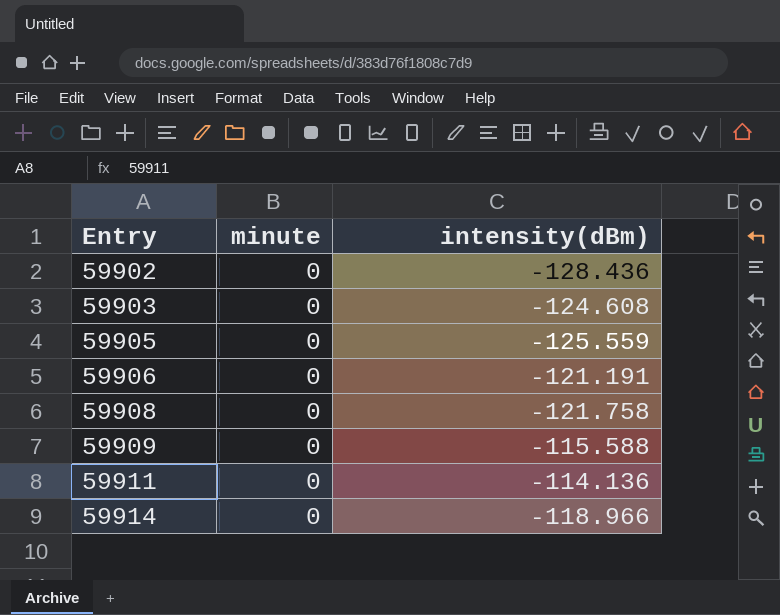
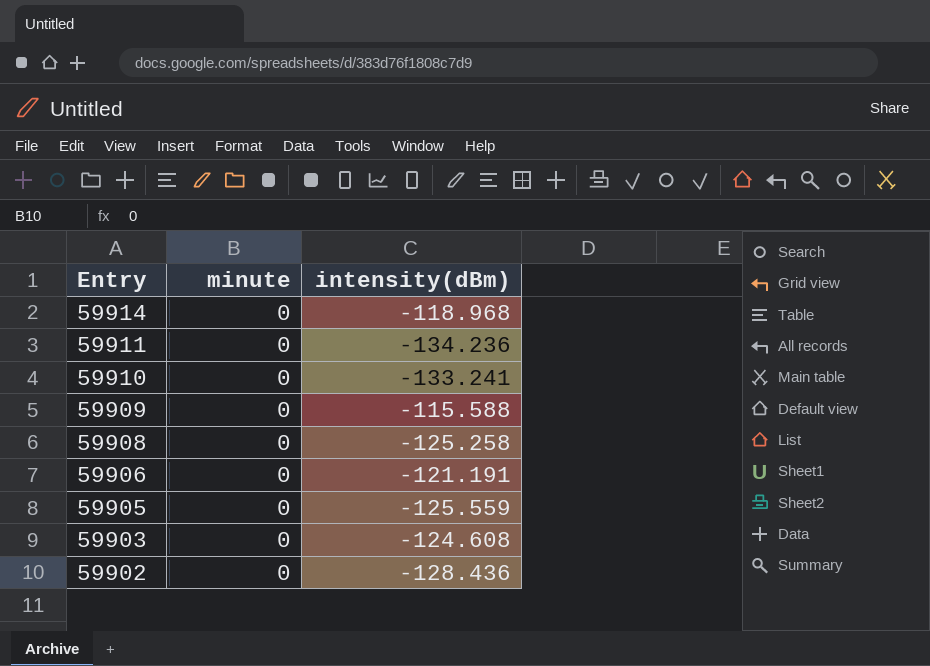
row order: Entry ascending -> Entry descending
59914 | intensity(dBm): -118.966 -> -118.968
59911 | intensity(dBm): -114.136 -> -134.236
row 59910: none -> 0 | -133.241
59908 | intensity(dBm): -121.758 -> -125.258

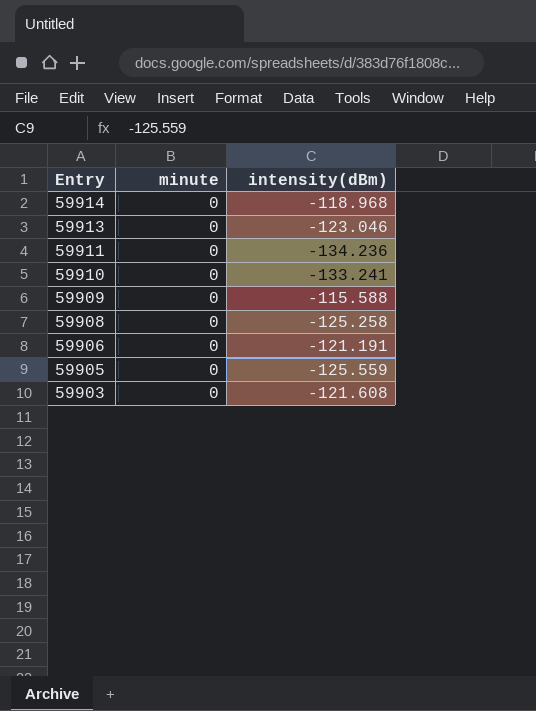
row 59902: 0 | -128.436 -> none
row 59913: none -> 0 | -123.046
59903 | intensity(dBm): -124.608 -> -121.608

